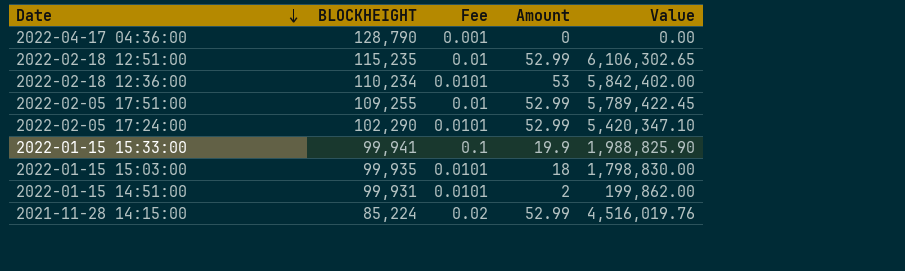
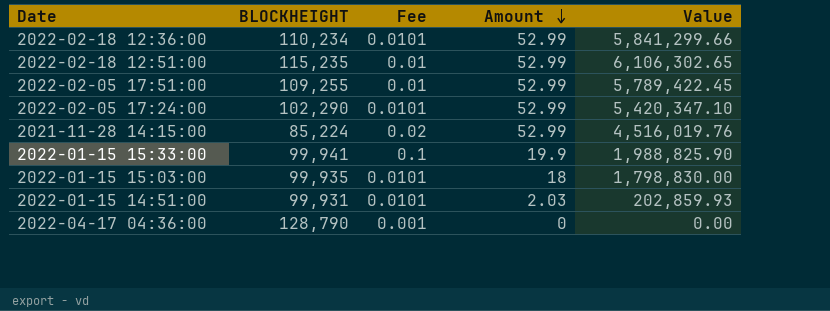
row order: Date descending -> Amount descending
2022-02-18 12:36:00 | Amount: 53 -> 52.99
2022-02-18 12:36:00 | Value: 5,842,402.00 -> 5,841,299.66
2022-01-15 14:51:00 | Amount: 2 -> 2.03
2022-01-15 14:51:00 | Value: 199,862.00 -> 202,859.93

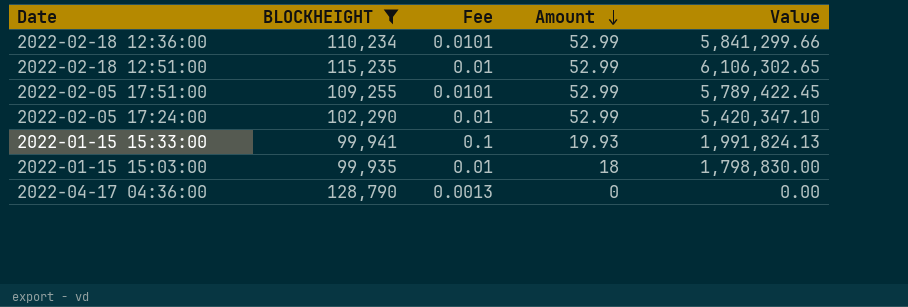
filter: none -> BLOCKHEIGHT >= 99,935
2022-02-05 17:51:00 | Fee: 0.01 -> 0.0101
2022-02-05 17:24:00 | Fee: 0.0101 -> 0.01
2022-01-15 15:33:00 | Amount: 19.9 -> 19.93
2022-01-15 15:33:00 | Value: 1,988,825.90 -> 1,991,824.13
2022-01-15 15:03:00 | Fee: 0.0101 -> 0.01
2022-04-17 04:36:00 | Fee: 0.001 -> 0.0013

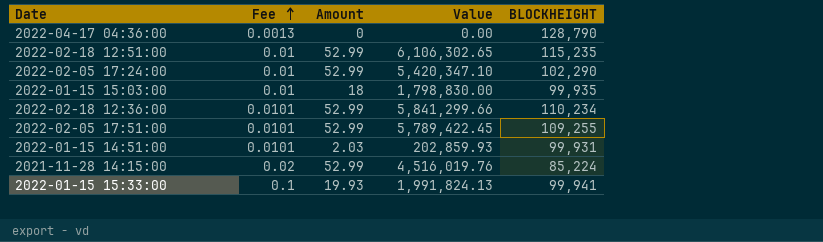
filter: BLOCKHEIGHT >= 99,935 -> none
row order: Amount descending -> Fee ascending
column BLOCKHEIGHT | position: 2 -> 5

